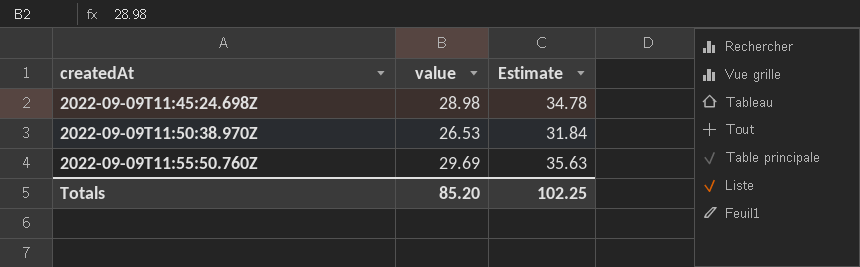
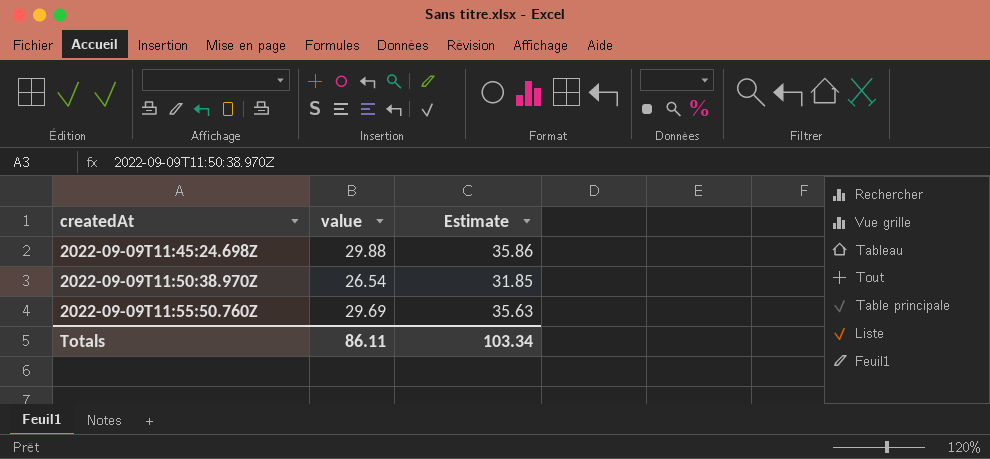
2022-09-09T11:45:24.698Z | value: 28.98 -> 29.88
2022-09-09T11:45:24.698Z | Estimate: 34.78 -> 35.86
2022-09-09T11:50:38.970Z | value: 26.53 -> 26.54
2022-09-09T11:50:38.970Z | Estimate: 31.84 -> 31.85
Totals | value: 85.20 -> 86.11
Totals | Estimate: 102.25 -> 103.34

